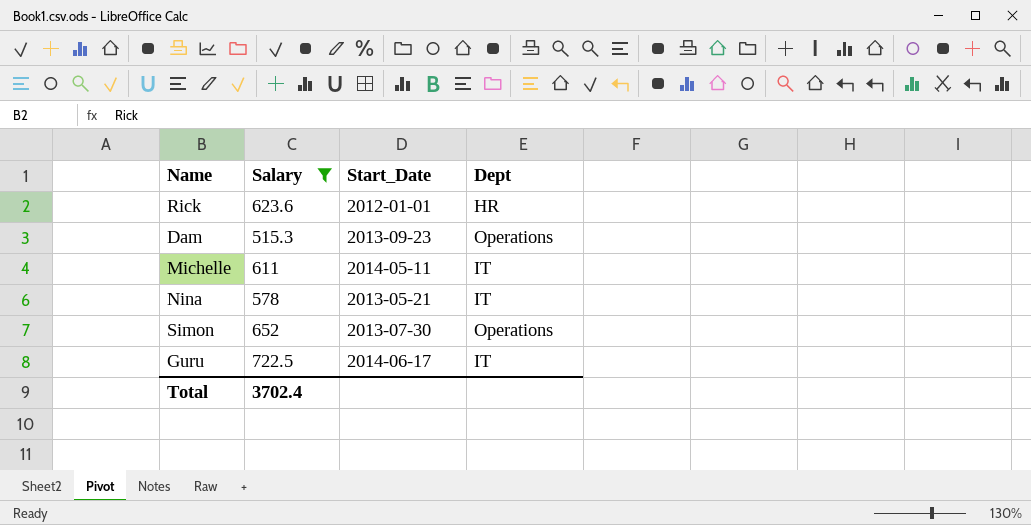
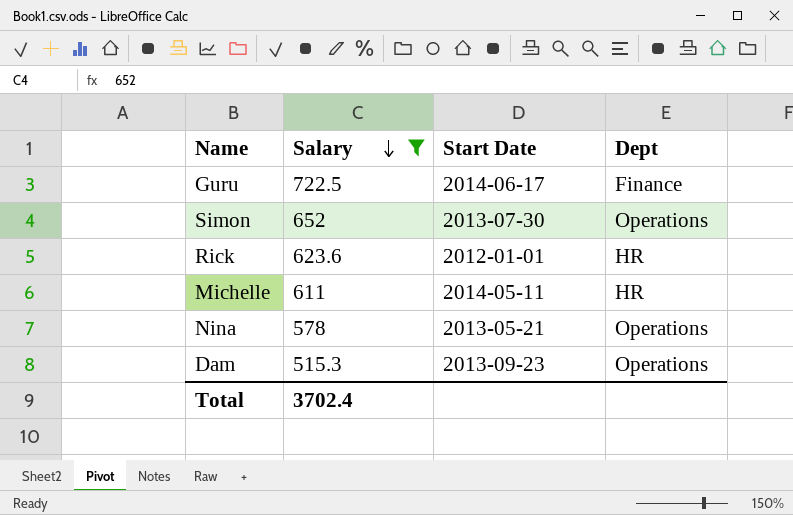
row order: none -> Salary descending
column name: Start_Date -> Start Date
Guru | Dept: IT -> Finance
Michelle | Dept: IT -> HR
Nina | Dept: IT -> Operations

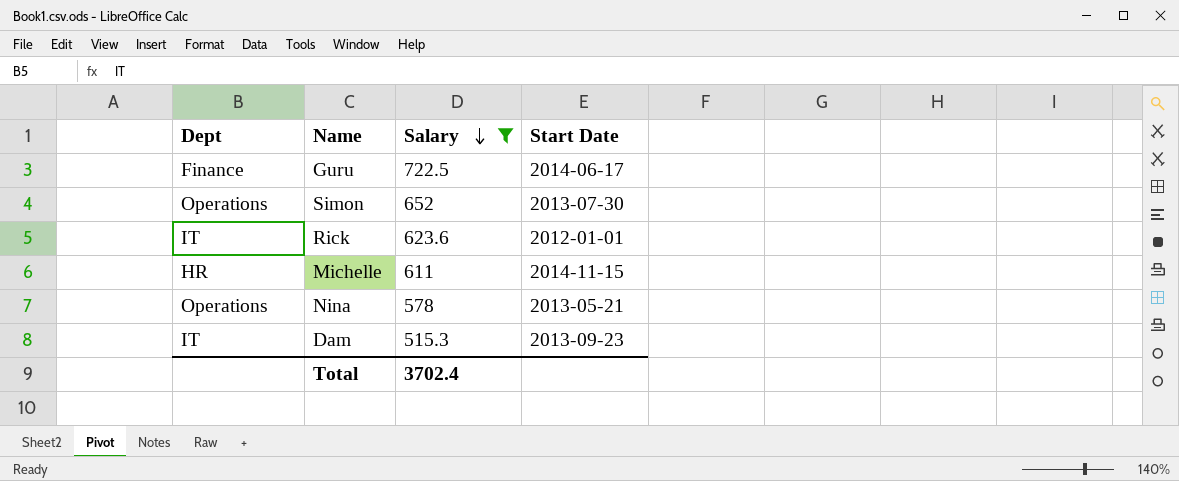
column Dept | position: 4 -> 1
Rick | Dept: HR -> IT
Michelle | Start Date: 2014-05-11 -> 2014-11-15
Dam | Dept: Operations -> IT

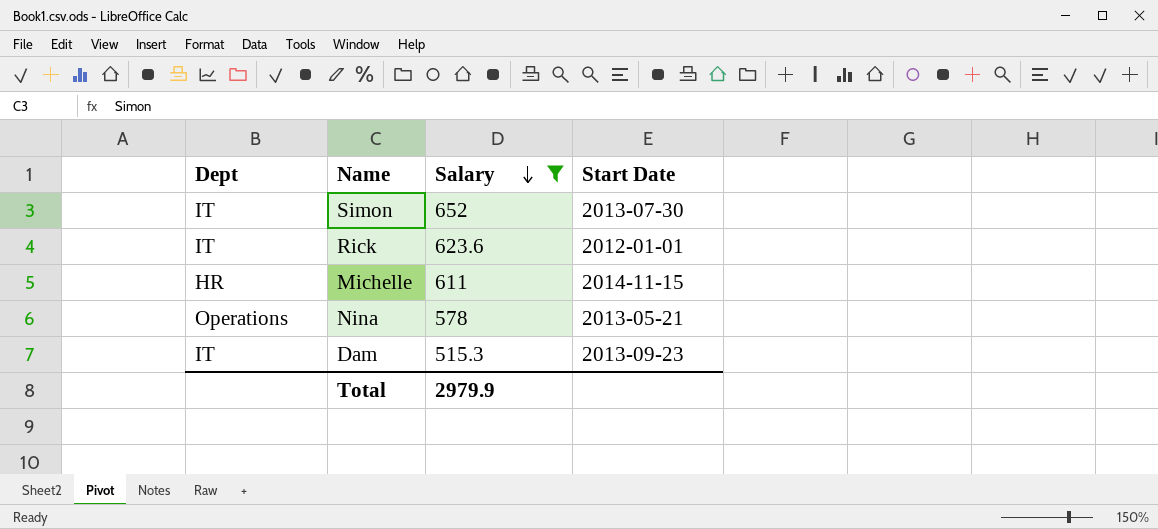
row Guru: Finance | 722.5 | 2014-06-17 -> none
Simon | Dept: Operations -> IT
Total | Salary: 3702.4 -> 2979.9

